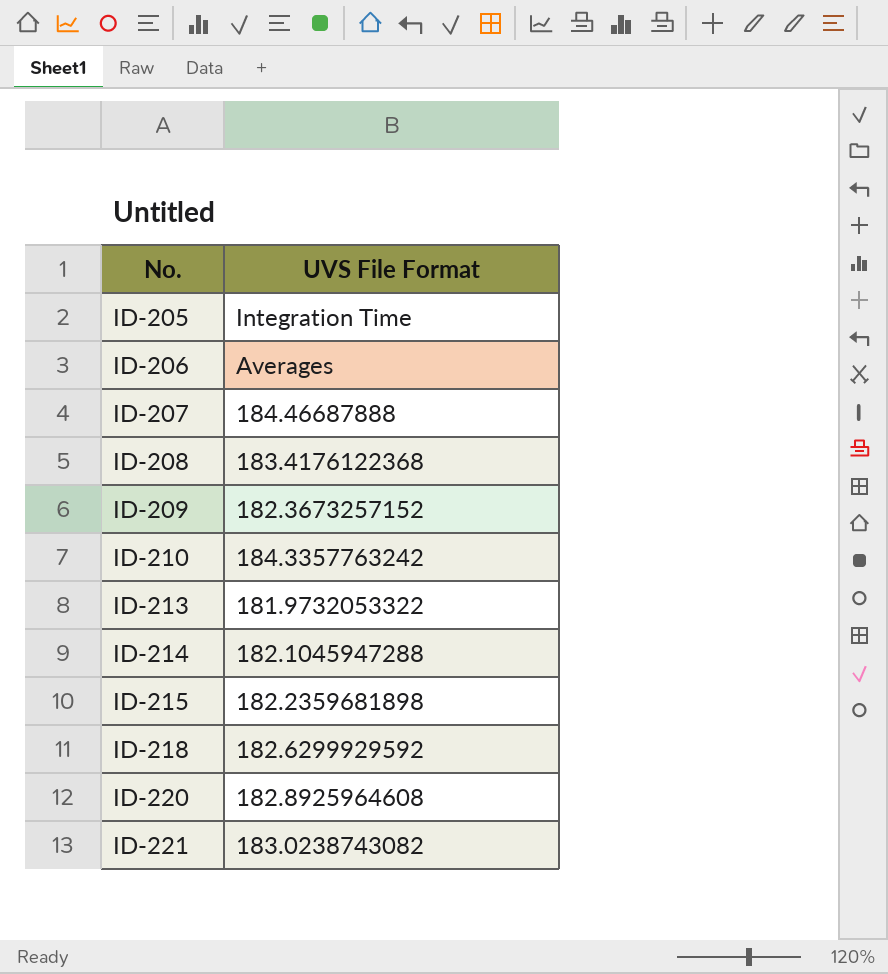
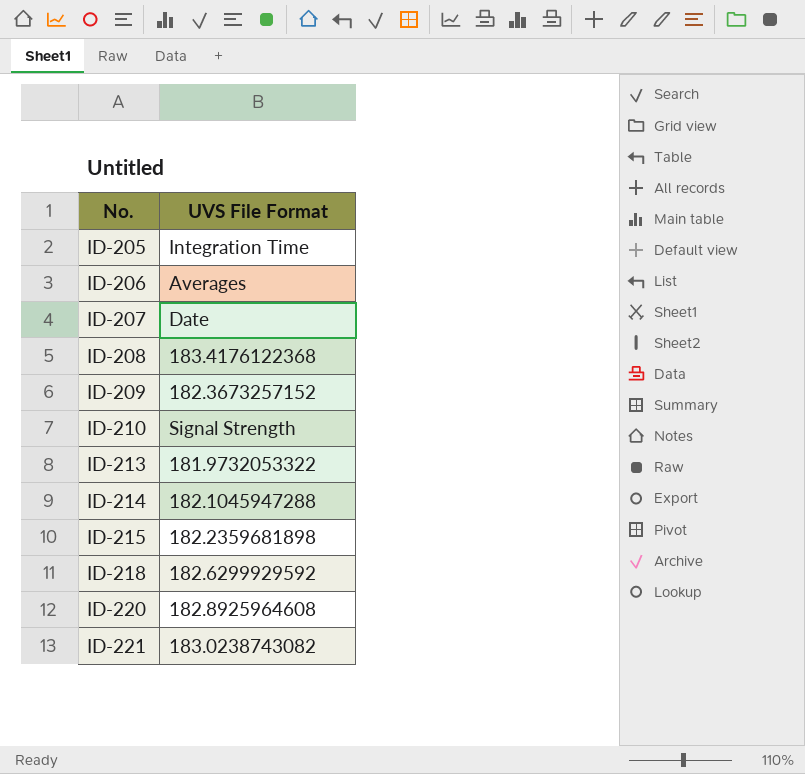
ID-207 | UVS File Format: 184.46687888 -> Date
ID-210 | UVS File Format: 184.3357763242 -> Signal Strength

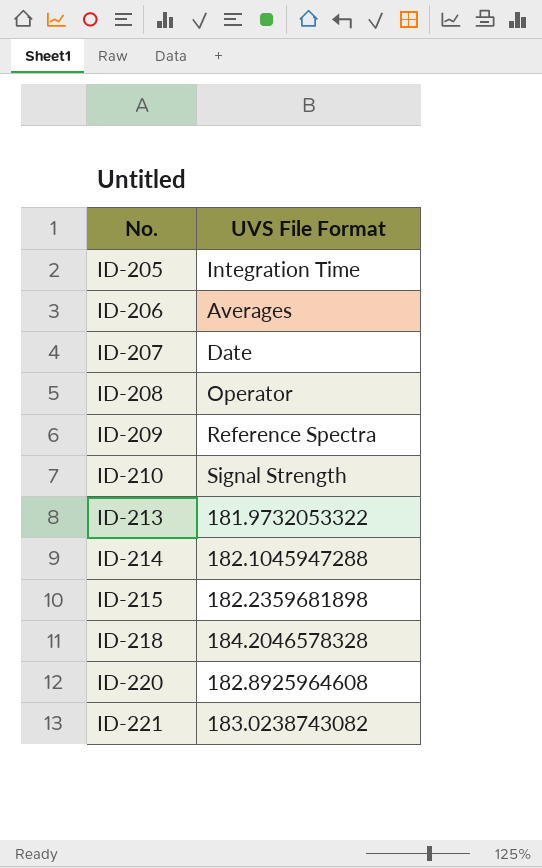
ID-208 | UVS File Format: 183.4176122368 -> Operator
ID-209 | UVS File Format: 182.3673257152 -> Reference Spectra
ID-218 | UVS File Format: 182.6299929592 -> 184.2046578328

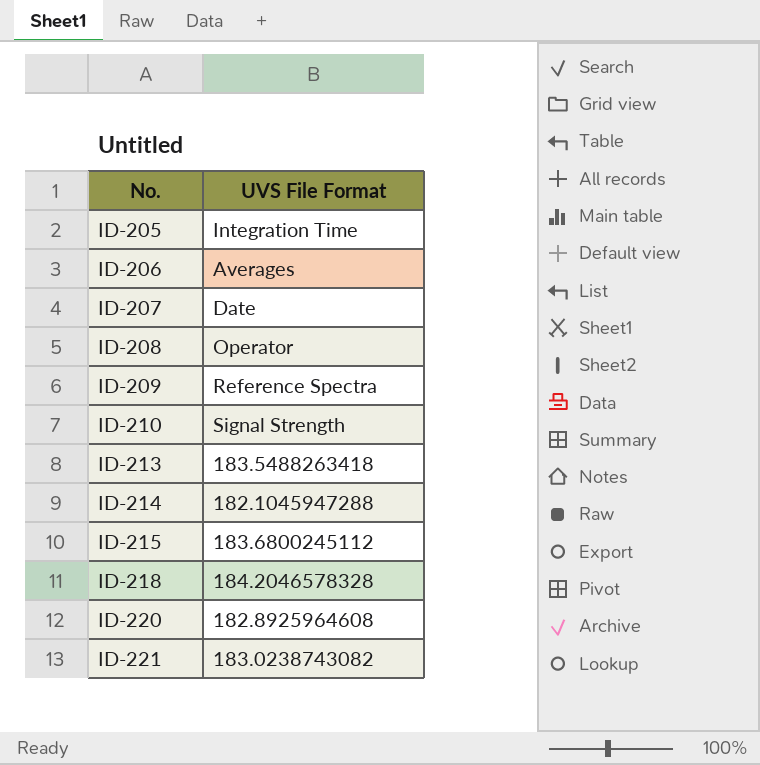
ID-213 | UVS File Format: 181.9732053322 -> 183.5488263418
ID-215 | UVS File Format: 182.2359681898 -> 183.6800245112

